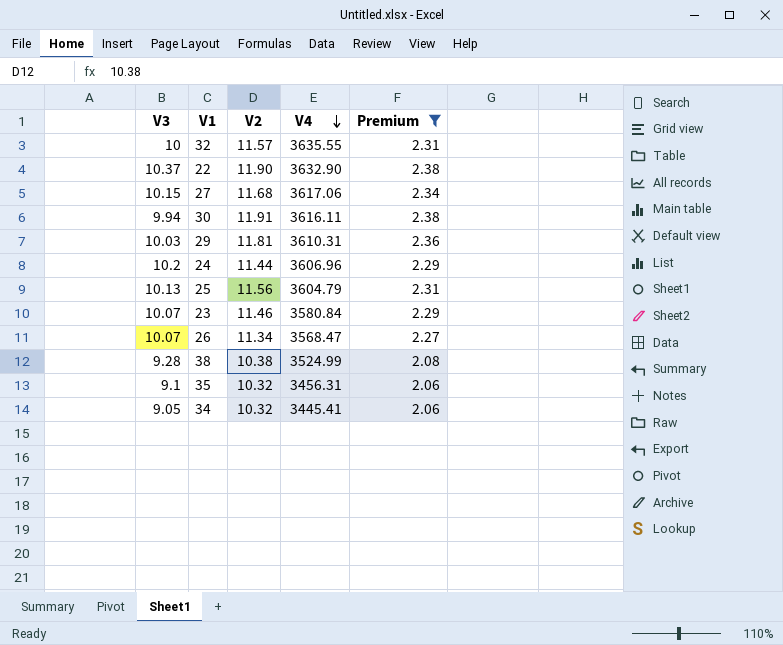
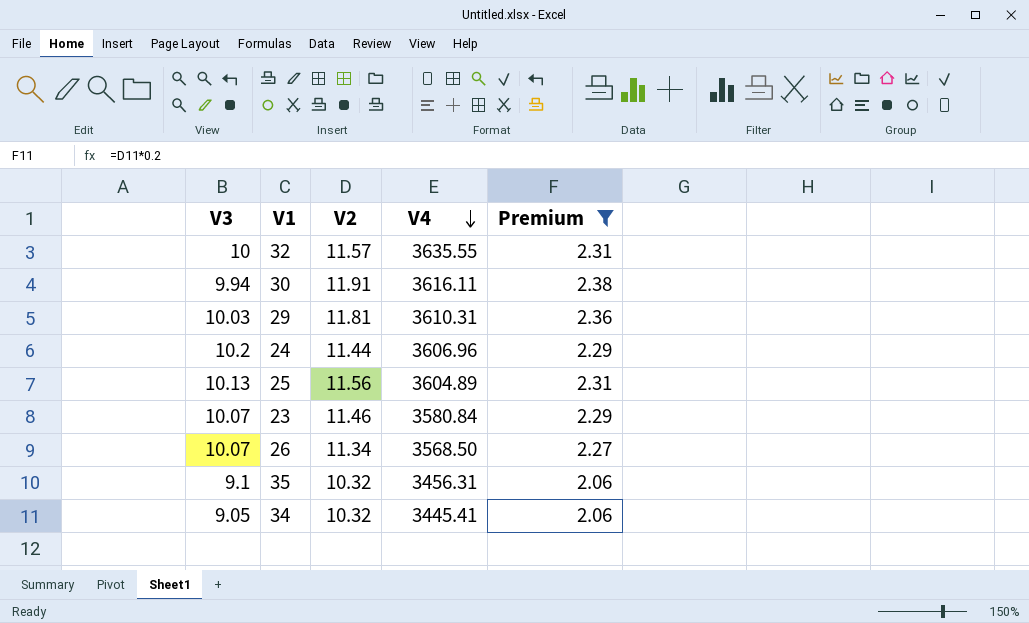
row 22: 10.37 | 11.90 | 3632.90 | 2.38 -> none
row 27: 10.15 | 11.68 | 3617.06 | 2.34 -> none
row 38: 9.28 | 10.38 | 3524.99 | 2.08 -> none
25 | V4: 3604.79 -> 3604.89
26 | V4: 3568.47 -> 3568.50

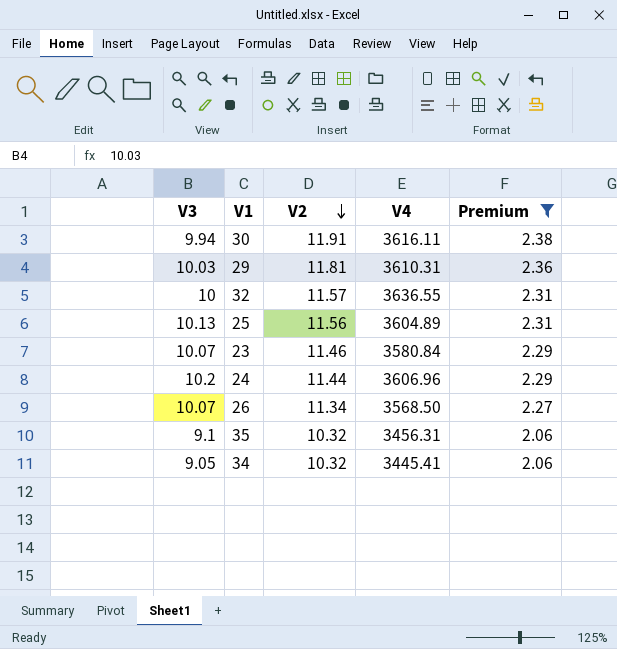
row order: V4 descending -> V2 descending
32 | V4: 3635.55 -> 3636.55

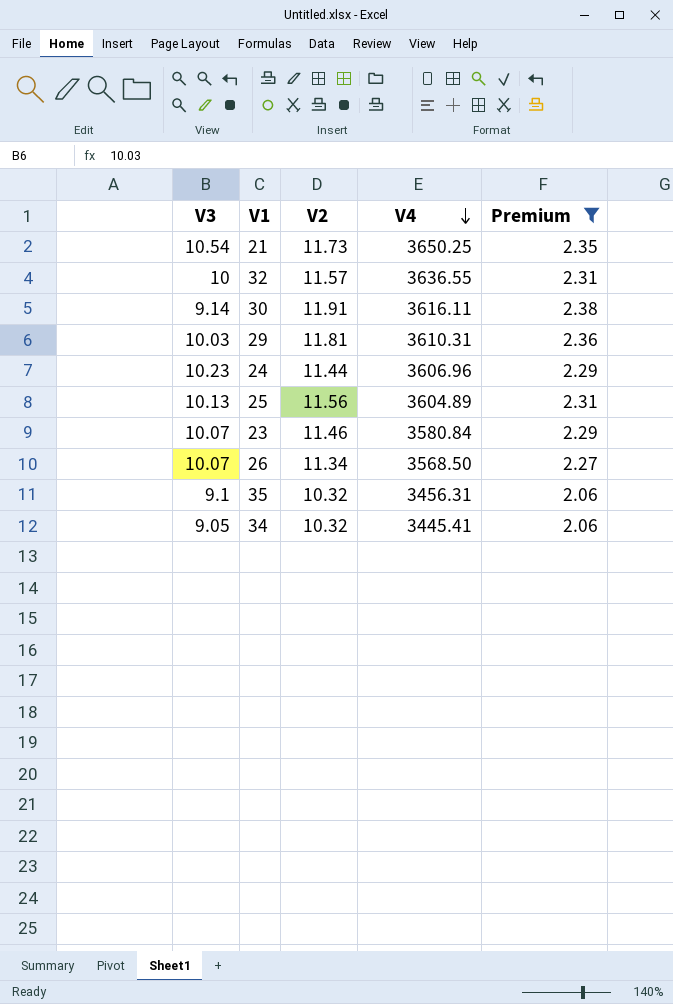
row order: V2 descending -> V4 descending
row 21: none -> 10.54 | 11.73 | 3650.25 | 2.35
30 | V3: 9.94 -> 9.14
24 | V3: 10.2 -> 10.23

